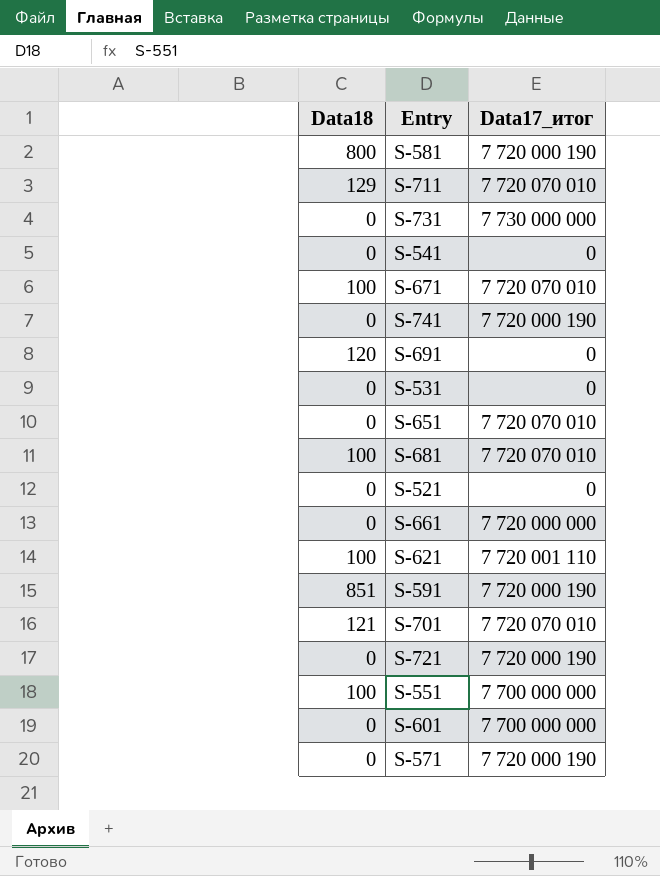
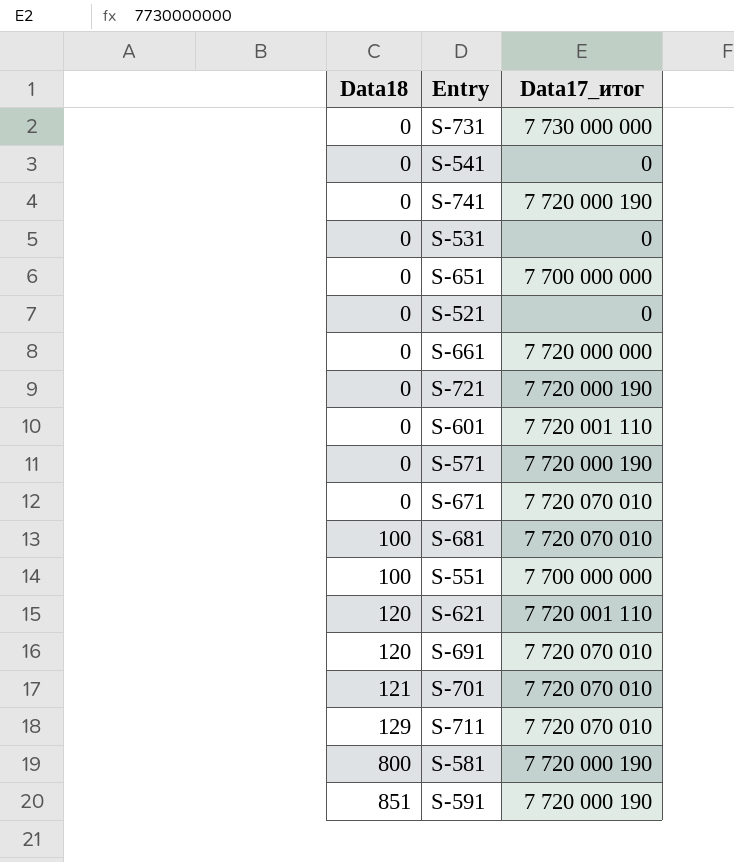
row order: none -> Data18 ascending
S-651 | Data17_итог: 7 720 070 010 -> 7 700 000 000
S-601 | Data17_итог: 7 700 000 000 -> 7 720 001 110
S-671 | Data18: 100 -> 0
S-621 | Data18: 100 -> 120
S-691 | Data17_итог: 0 -> 7 720 070 010

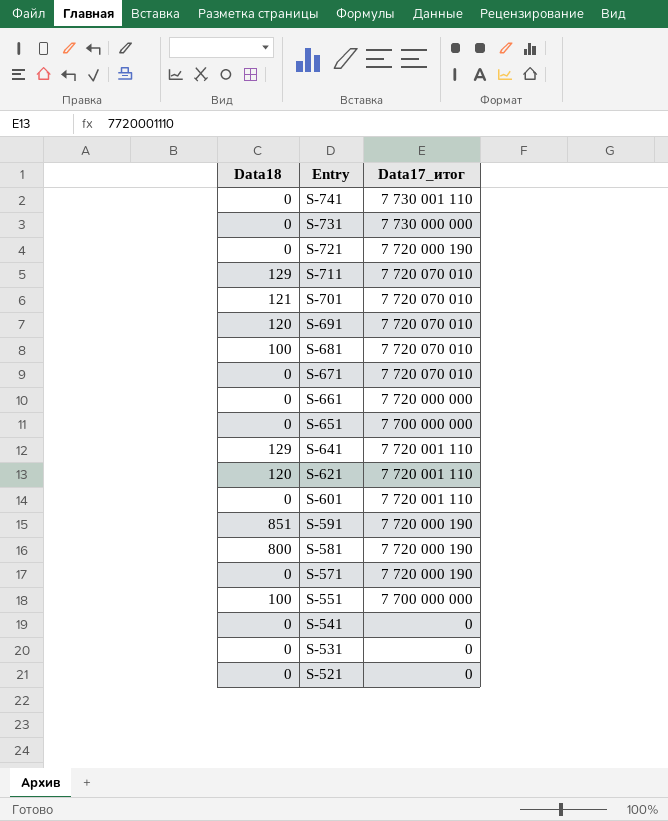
row order: Data18 ascending -> Entry descending
S-741 | Data17_итог: 7 720 000 190 -> 7 730 001 110
row S-641: none -> 129 | 7 720 001 110

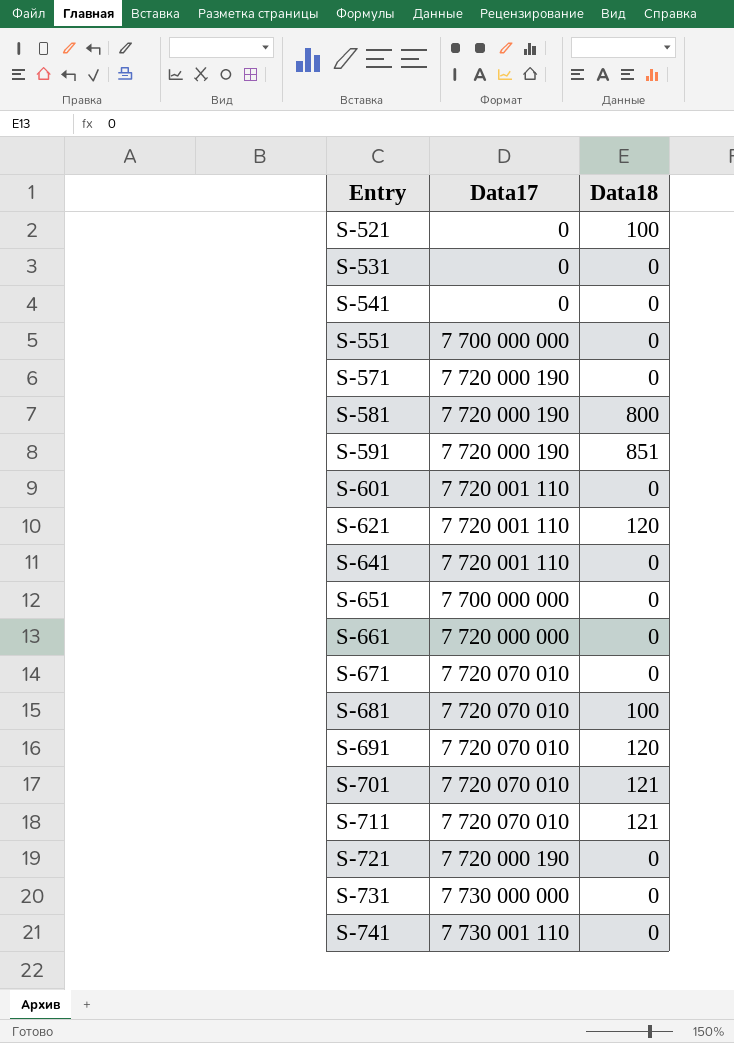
row order: Entry descending -> Entry ascending
column name: Data17_итог -> Data17
column Data18 | position: 1 -> 3
S-521 | Data18: 0 -> 100
S-551 | Data18: 100 -> 0
S-641 | Data18: 129 -> 0
S-711 | Data18: 129 -> 121

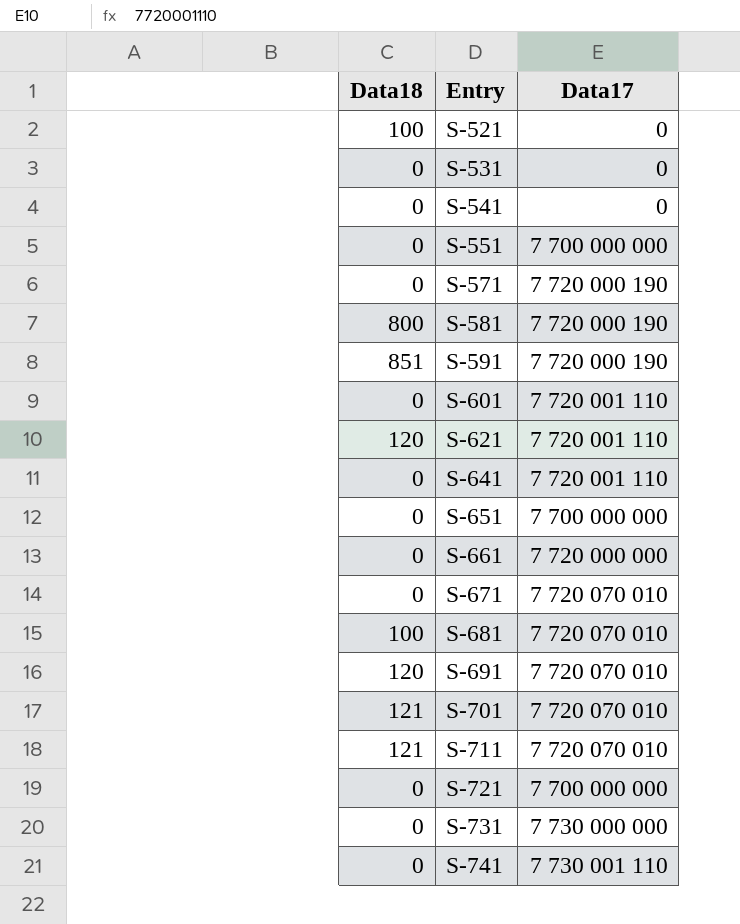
column Data18 | position: 3 -> 1
S-721 | Data17: 7 720 000 190 -> 7 700 000 000

